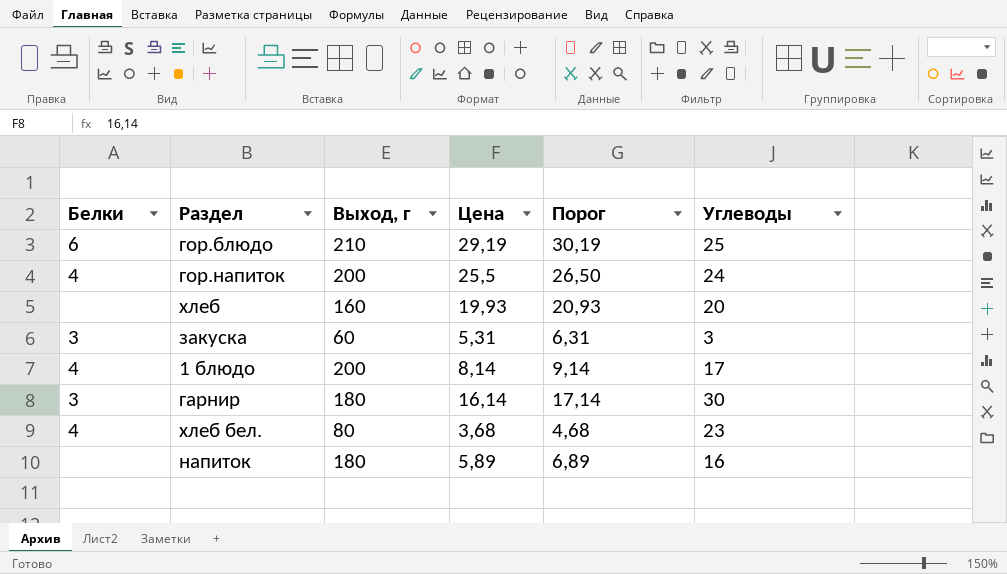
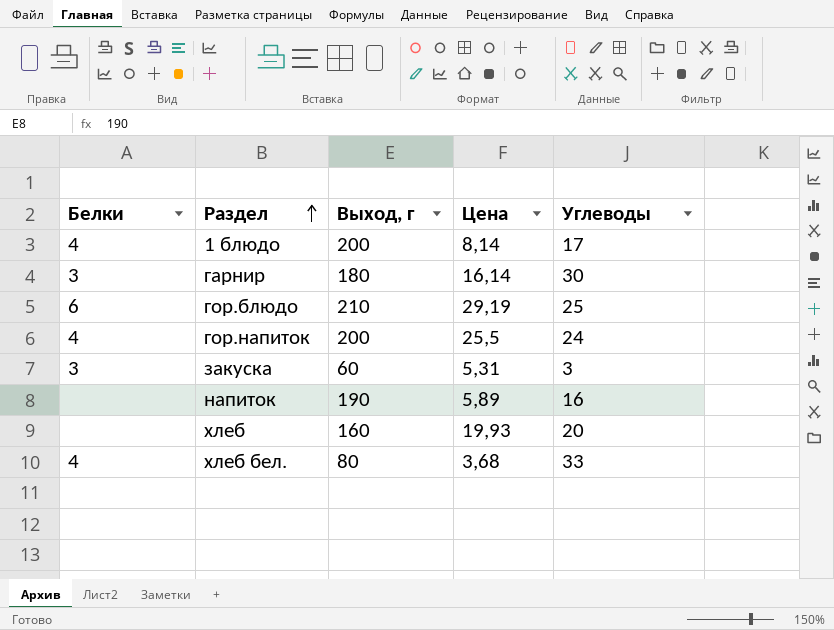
row order: none -> Раздел ascending
column Порог | formula: [Цена] + 1 -> none
напиток | Выход, г: 180 -> 190
хлеб бел. | Углеводы: 23 -> 33

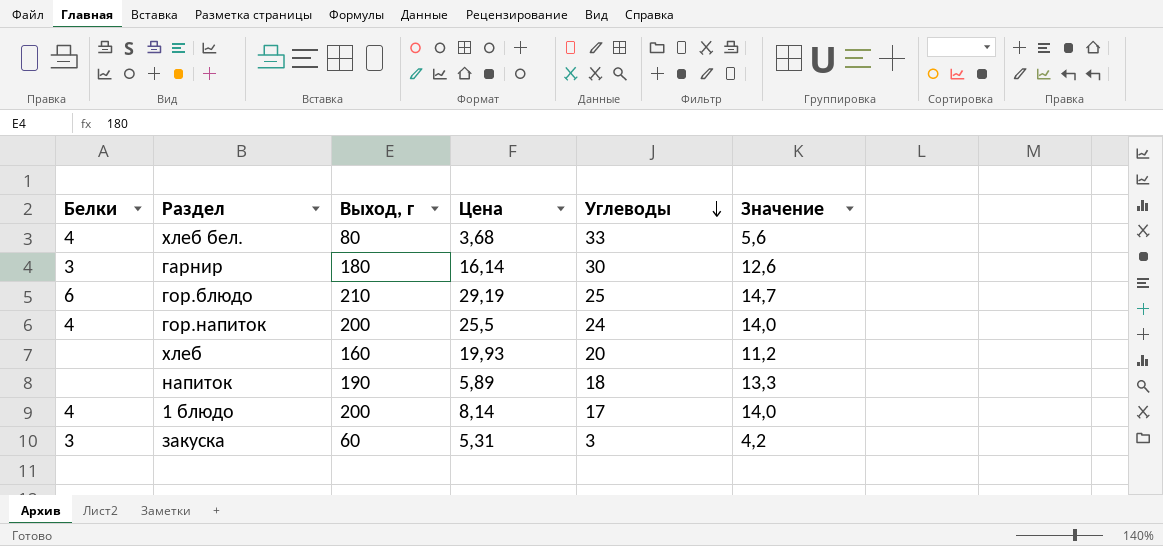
row order: Раздел ascending -> Углеводы descending
column Значение | formula: none -> [Выход, г] * 0,07
напиток | Углеводы: 16 -> 18

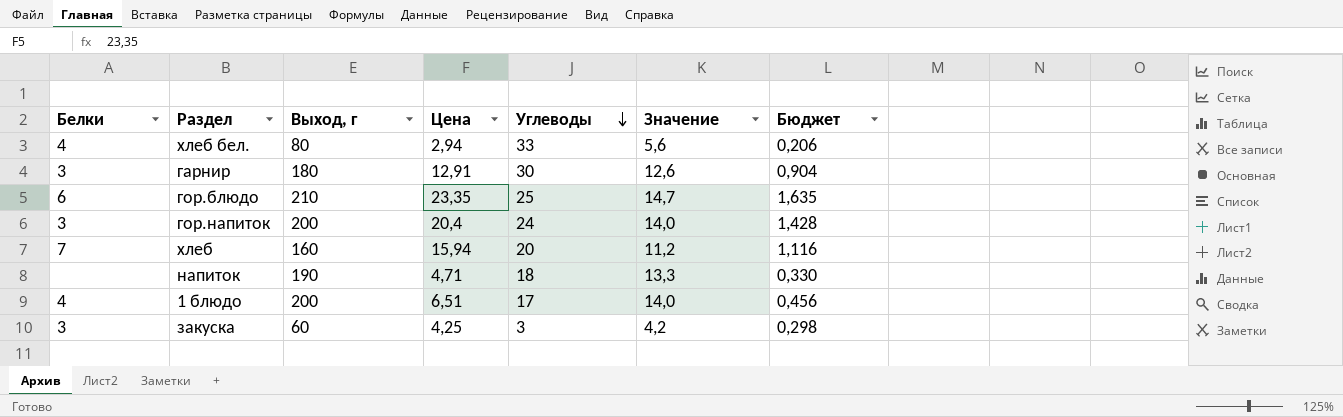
column Бюджет | formula: none -> [Цена] * 0,07
хлеб бел. | Цена: 3,68 -> 2,94
гарнир | Цена: 16,14 -> 12,91
гор.блюдо | Цена: 29,19 -> 23,35
гор.напиток | Белки: 4 -> 3
гор.напиток | Цена: 25,5 -> 20,4
хлеб | Белки: none -> 7
хлеб | Цена: 19,93 -> 15,94
напиток | Цена: 5,89 -> 4,71
1 блюдо | Цена: 8,14 -> 6,51
закуска | Цена: 5,31 -> 4,25

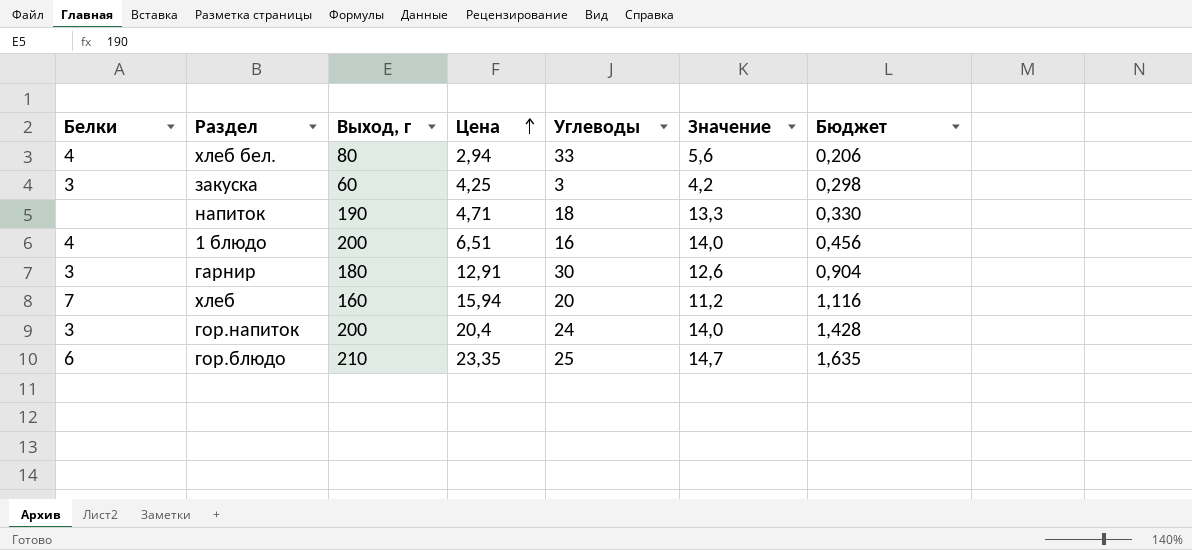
row order: Углеводы descending -> Цена ascending
1 блюдо | Углеводы: 17 -> 16

